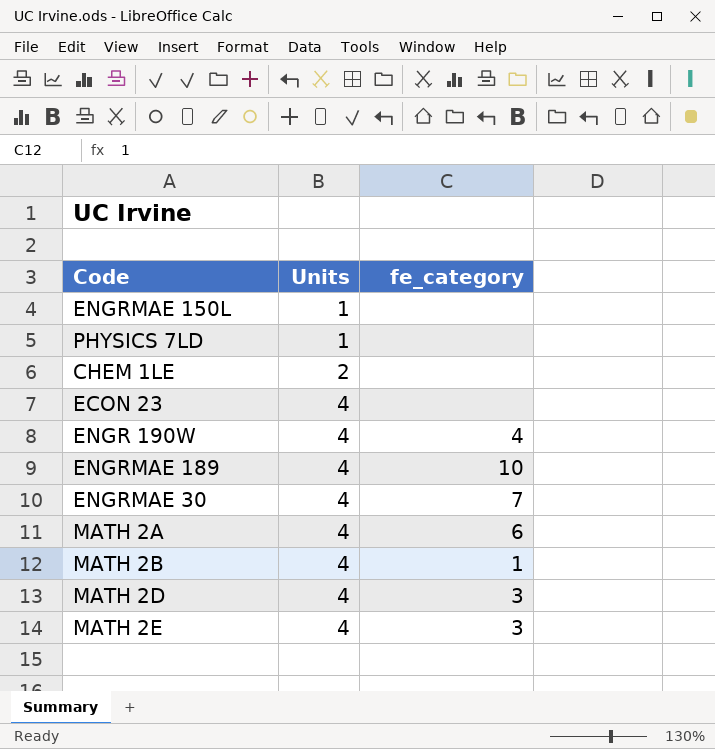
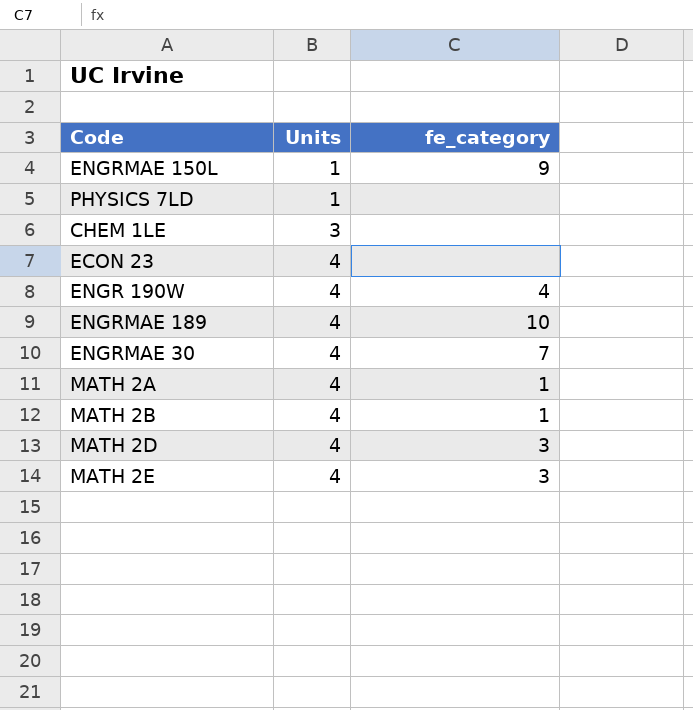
ENGRMAE 150L | fe_category: none -> 9
CHEM 1LE | Units: 2 -> 3
MATH 2A | fe_category: 6 -> 1

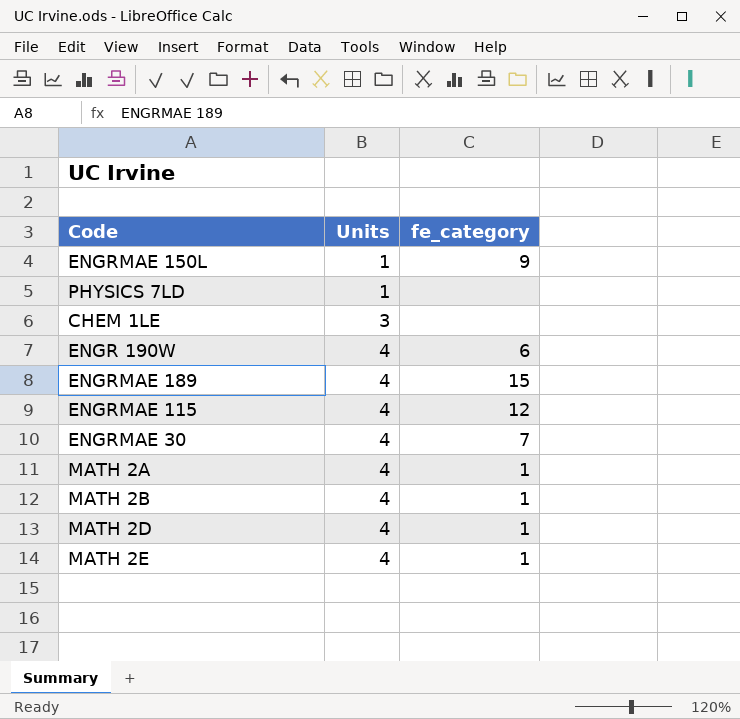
row ECON 23: 4 | none -> none
ENGR 190W | fe_category: 4 -> 6
ENGRMAE 189 | fe_category: 10 -> 15
row ENGRMAE 115: none -> 4 | 12
MATH 2D | fe_category: 3 -> 1
MATH 2E | fe_category: 3 -> 1

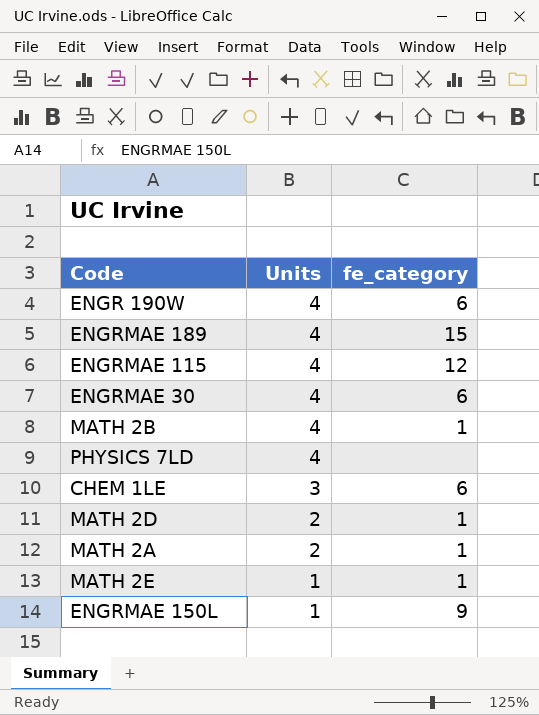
row order: Units ascending -> Units descending
ENGRMAE 30 | fe_category: 7 -> 6
PHYSICS 7LD | Units: 1 -> 4
CHEM 1LE | fe_category: none -> 6
MATH 2D | Units: 4 -> 2
MATH 2A | Units: 4 -> 2
MATH 2E | Units: 4 -> 1

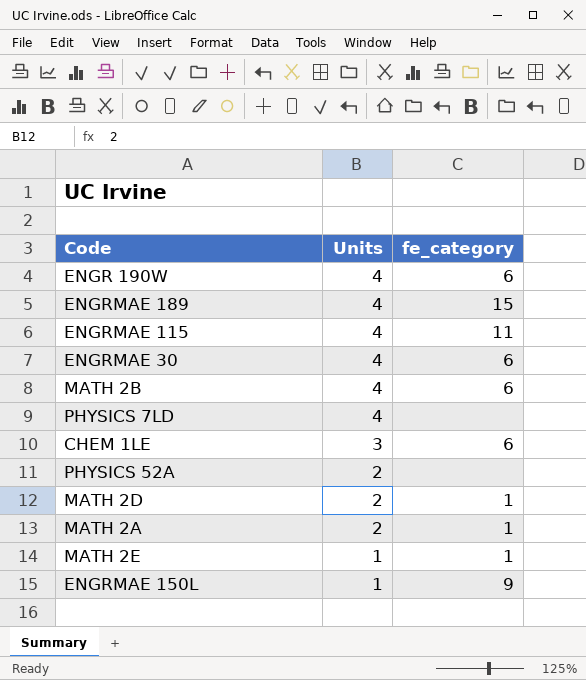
ENGRMAE 115 | fe_category: 12 -> 11
MATH 2B | fe_category: 1 -> 6
row PHYSICS 52A: none -> 2 | none

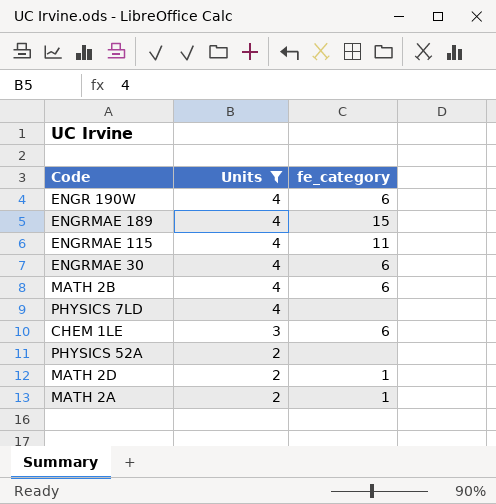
filter: none -> Units != 1

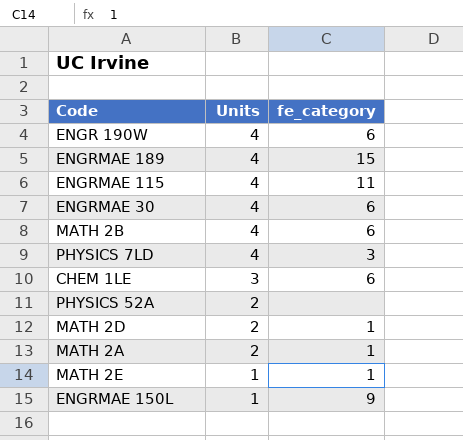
filter: Units != 1 -> none
PHYSICS 7LD | fe_category: none -> 3

